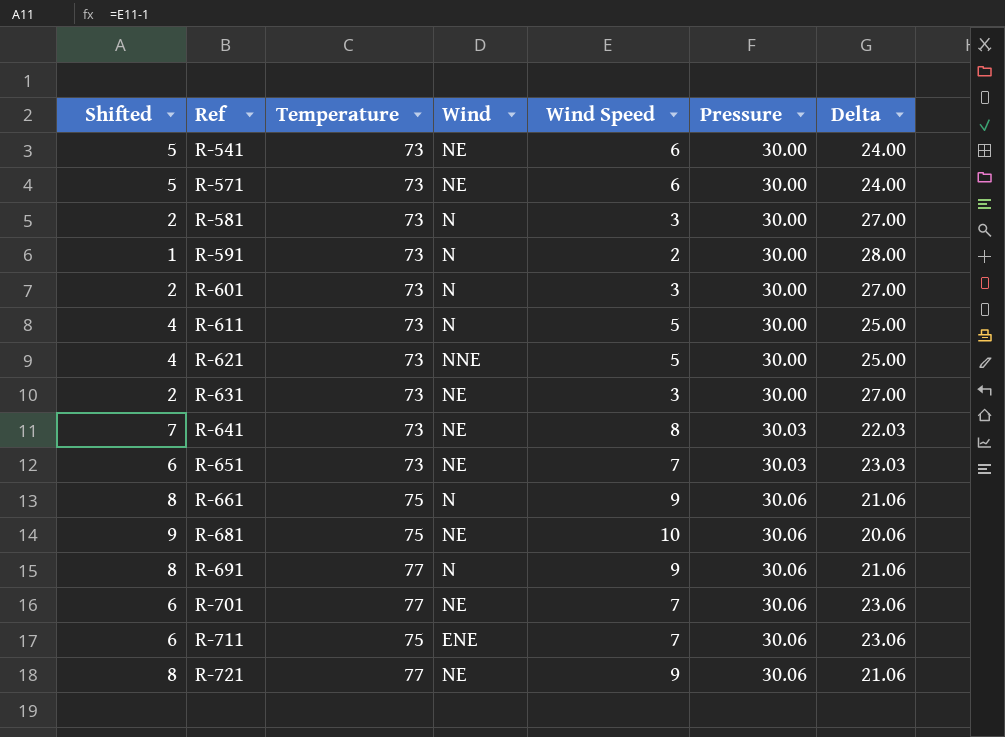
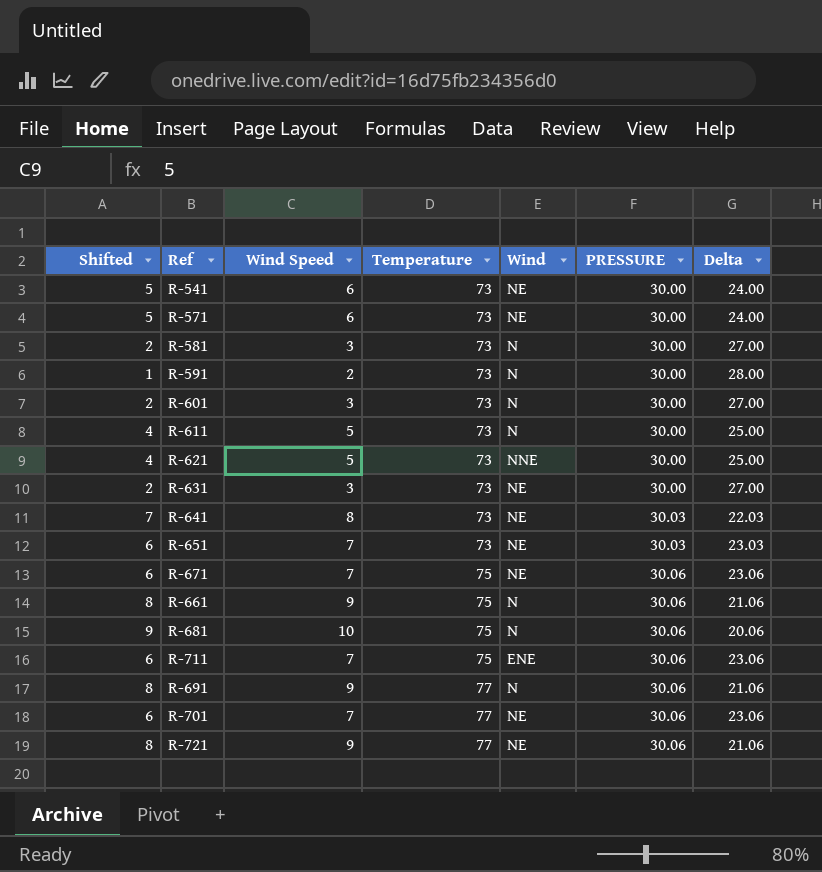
row order: Ref ascending -> Temperature ascending
column Wind Speed | position: 5 -> 3
column name: Pressure -> PRESSURE
row R-671: none -> 6 | 7 | 75 | NE | 30.06 | 23.06
R-681 | Wind: NE -> N

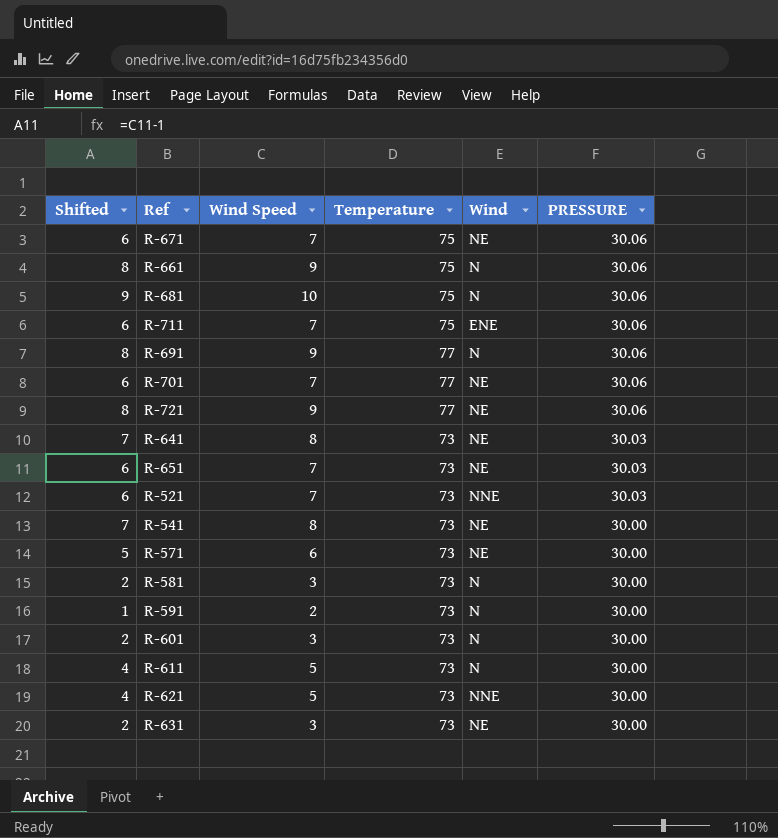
row order: Temperature ascending -> PRESSURE descending
column Delta | formula: [PRESSURE] - [Wind Speed] -> none
row R-521: none -> 6 | 7 | 73 | NNE | 30.03
R-541 | Shifted: 5 -> 7
R-541 | Wind Speed: 6 -> 8

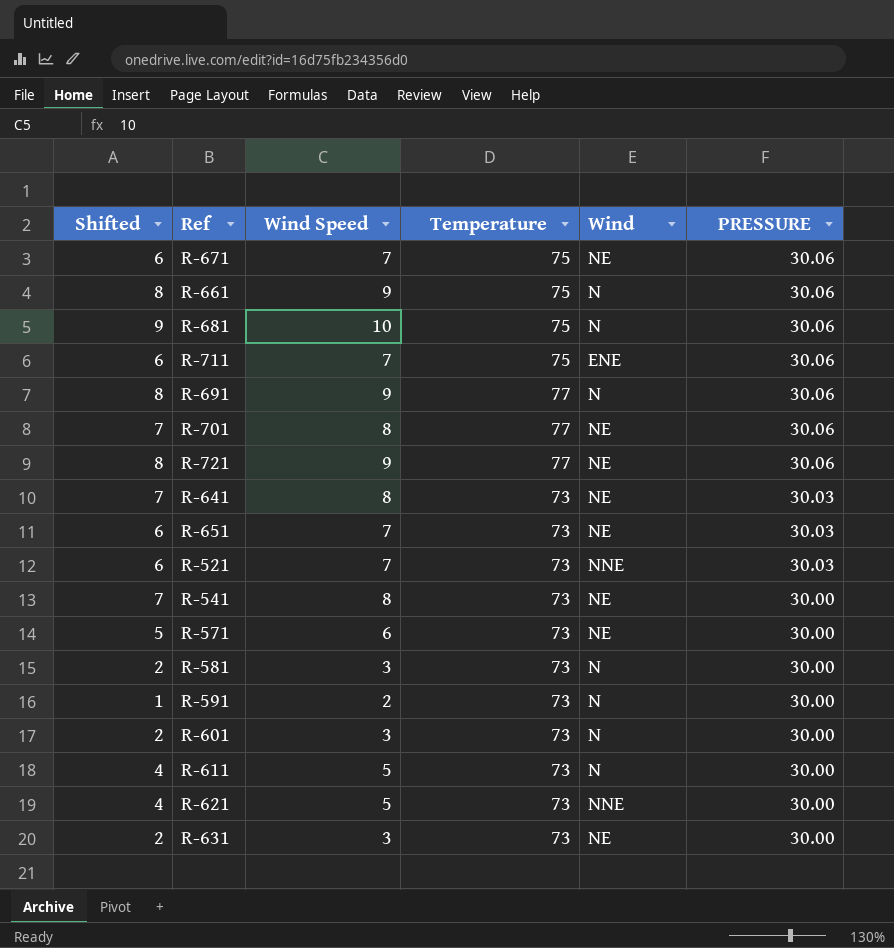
R-701 | Shifted: 6 -> 7
R-701 | Wind Speed: 7 -> 8

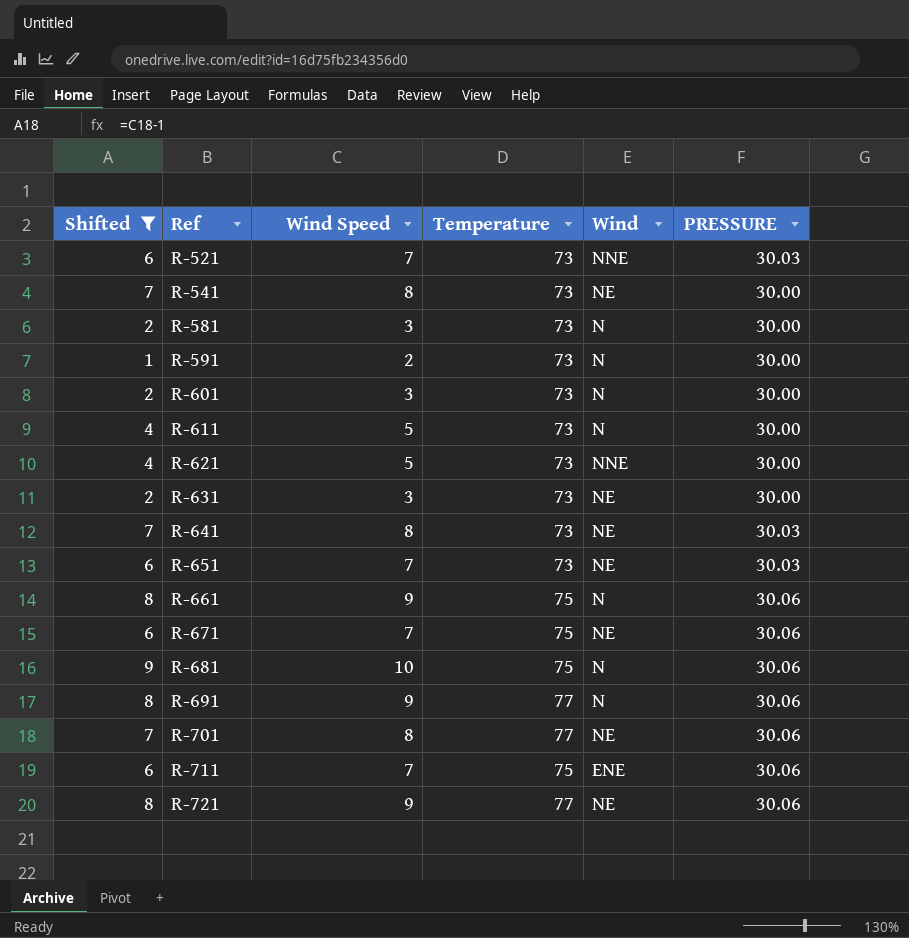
filter: none -> Shifted != 5
row order: PRESSURE descending -> Ref ascending

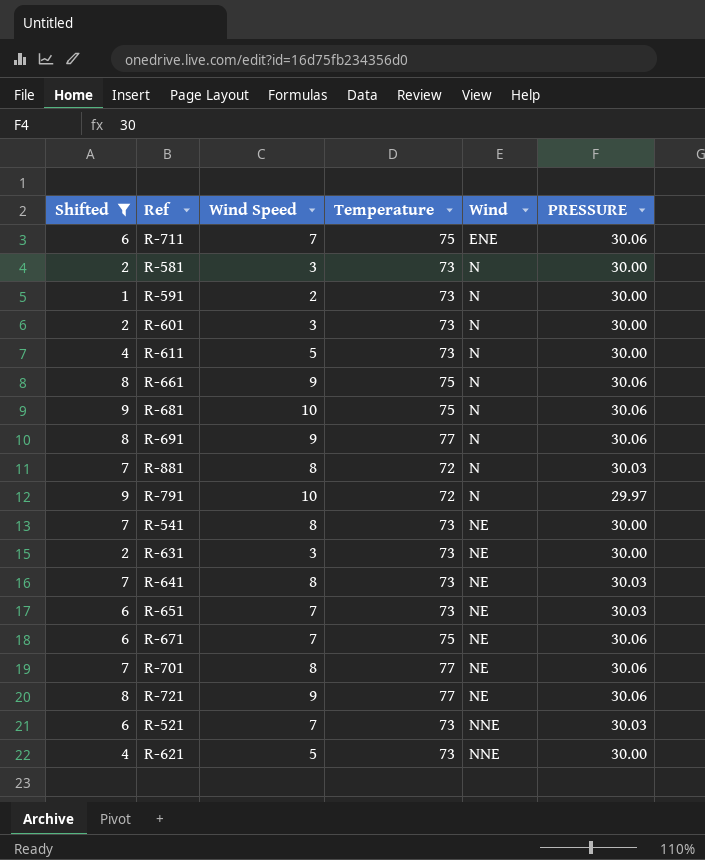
row order: Ref ascending -> Wind ascending
row R-881: none -> 7 | 8 | 72 | N | 30.03
row R-791: none -> 9 | 10 | 72 | N | 29.97

